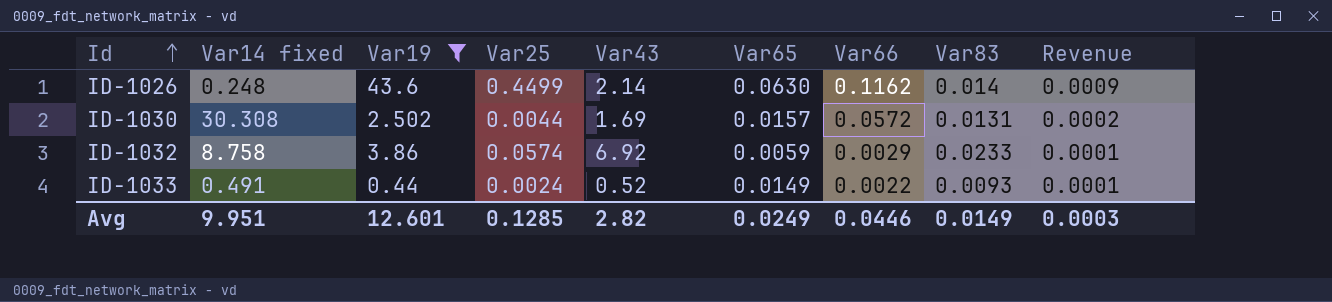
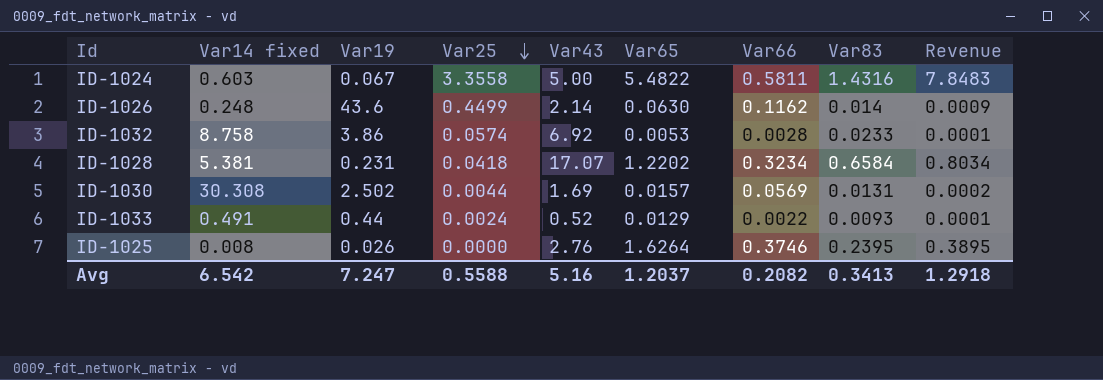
filter: Var19 >= 0.44 -> none
row order: Id ascending -> Var25 descending
ID-1032 | Var65: 0.0059 -> 0.0053
ID-1032 | Var66: 0.0029 -> 0.0028
ID-1030 | Var66: 0.0572 -> 0.0569
ID-1033 | Var65: 0.0149 -> 0.0129
Avg | Var14 fixed: 9.951 -> 6.542
Avg | Var19: 12.601 -> 7.247
Avg | Var25: 0.1285 -> 0.5588
Avg | Var43: 2.82 -> 5.16
Avg | Var65: 0.0249 -> 1.2037
Avg | Var66: 0.0446 -> 0.2082
Avg | Var83: 0.0149 -> 0.3413
Avg | Revenue: 0.0003 -> 1.2918

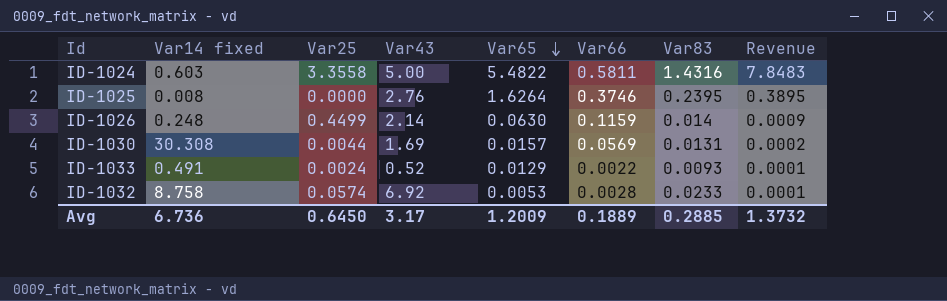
row order: Var25 descending -> Var65 descending
column Var19 | position: 3 -> none
row ID-1028: 5.381 | 0.231 | 0.0418 | 17.07 | 1.2202 | 0.3234 | 0.6584 | 0.8034 -> none
ID-1026 | Var66: 0.1162 -> 0.1159
Avg | Var14 fixed: 6.542 -> 6.736
Avg | Var25: 0.5588 -> 0.6450
Avg | Var43: 5.16 -> 3.17
Avg | Var65: 1.2037 -> 1.2009
Avg | Var66: 0.2082 -> 0.1889
Avg | Var83: 0.3413 -> 0.2885
Avg | Revenue: 1.2918 -> 1.3732

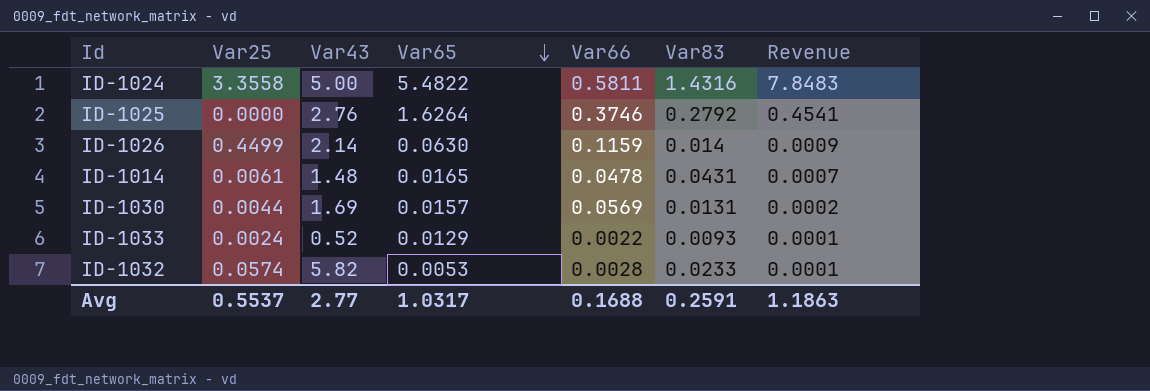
column Var14 fixed | position: 2 -> none
ID-1025 | Var83: 0.2395 -> 0.2792
ID-1025 | Revenue: 0.3895 -> 0.4541
row ID-1014: none -> 0.0061 | 1.48 | 0.0165 | 0.0478 | 0.0431 | 0.0007
ID-1032 | Var43: 6.92 -> 5.82
Avg | Var25: 0.6450 -> 0.5537
Avg | Var43: 3.17 -> 2.77
Avg | Var65: 1.2009 -> 1.0317
Avg | Var66: 0.1889 -> 0.1688
Avg | Var83: 0.2885 -> 0.2591
Avg | Revenue: 1.3732 -> 1.1863

